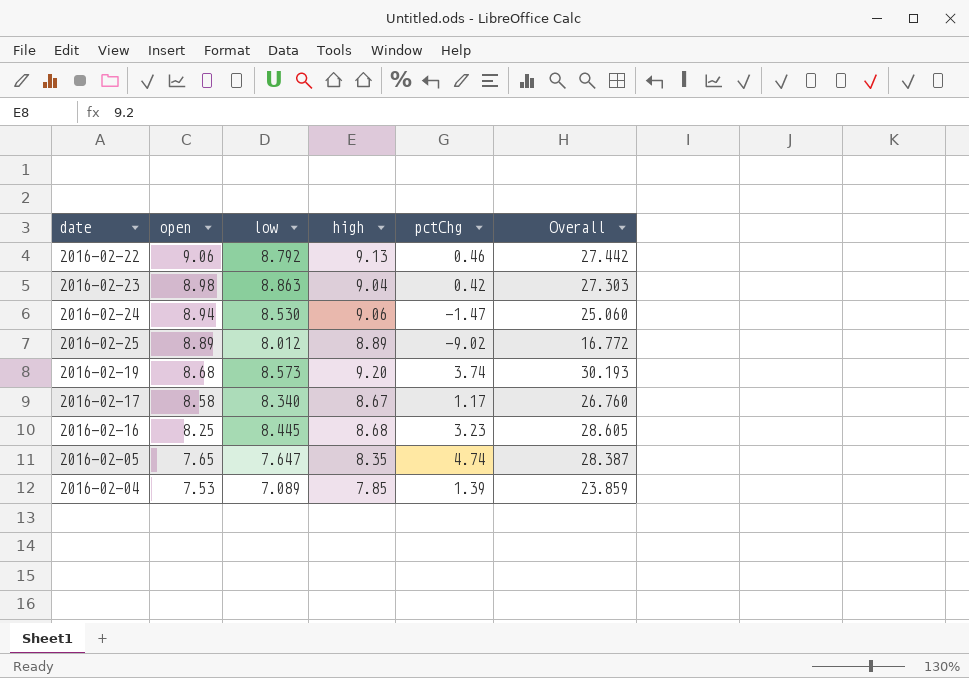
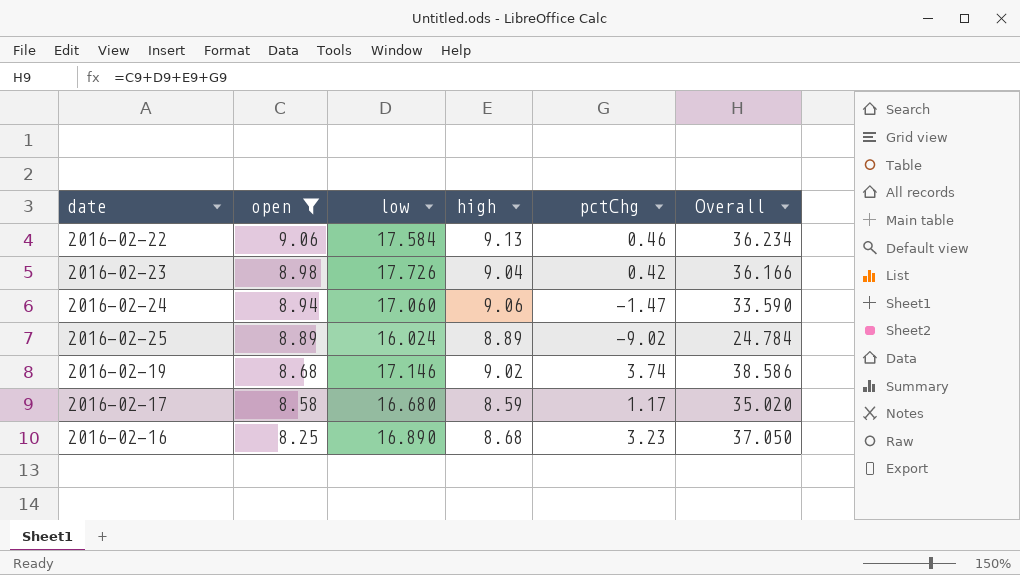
filter: none -> open >= 8.25
2016-02-22 | low: 8.792 -> 17.584
2016-02-22 | Overall: 27.442 -> 36.234
2016-02-23 | low: 8.863 -> 17.726
2016-02-23 | Overall: 27.303 -> 36.166
2016-02-24 | low: 8.530 -> 17.060
2016-02-24 | Overall: 25.060 -> 33.590
2016-02-25 | low: 8.012 -> 16.024
2016-02-25 | Overall: 16.772 -> 24.784
2016-02-19 | low: 8.573 -> 17.146
2016-02-19 | high: 9.20 -> 9.02
2016-02-19 | Overall: 30.193 -> 38.586
2016-02-17 | low: 8.340 -> 16.680
2016-02-17 | high: 8.67 -> 8.59
2016-02-17 | Overall: 26.760 -> 35.020
2016-02-16 | low: 8.445 -> 16.890
2016-02-16 | Overall: 28.605 -> 37.050

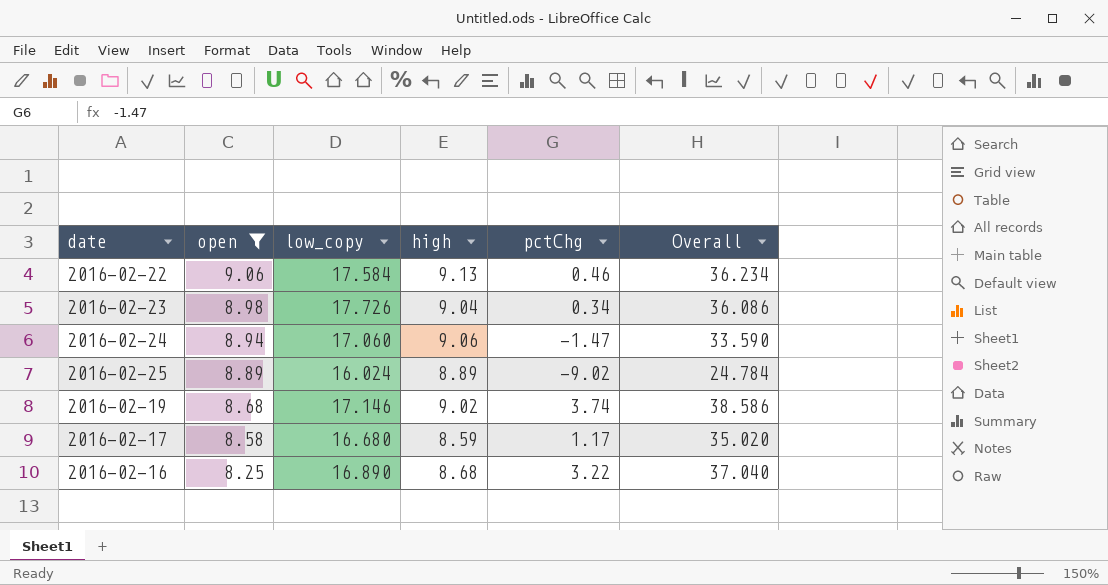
column name: low -> low_copy
2016-02-23 | pctChg: 0.42 -> 0.34
2016-02-23 | Overall: 36.166 -> 36.086
2016-02-16 | pctChg: 3.23 -> 3.22
2016-02-16 | Overall: 37.050 -> 37.040

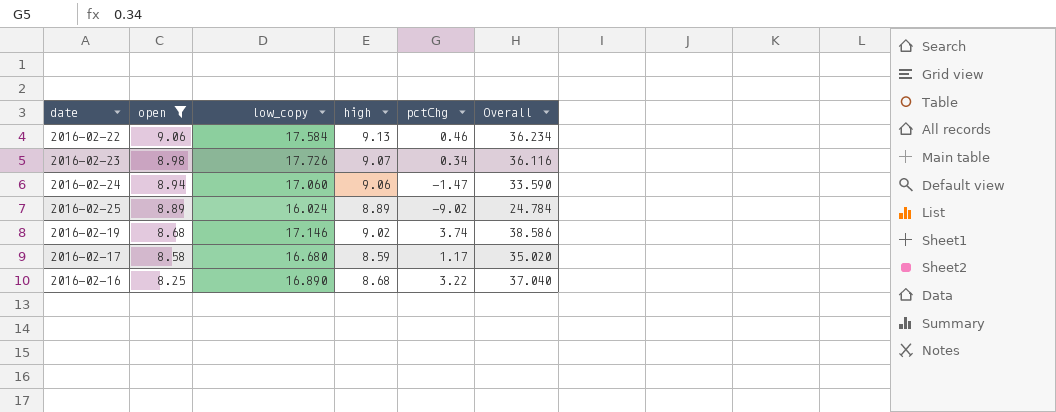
2016-02-23 | high: 9.04 -> 9.07
2016-02-23 | Overall: 36.086 -> 36.116

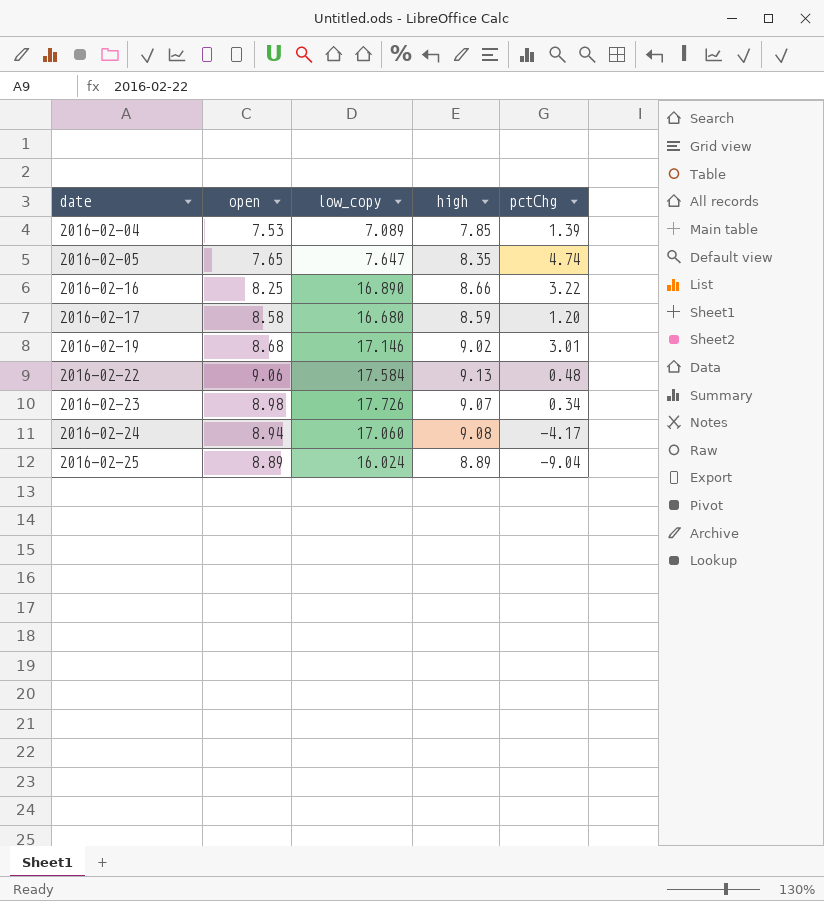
filter: open >= 8.25 -> none
row order: open descending -> date ascending
column Overall | formula: [open] + [low_copy] + [high] + [pctChg] -> none
2016-02-16 | high: 8.68 -> 8.66
2016-02-17 | pctChg: 1.17 -> 1.20
2016-02-19 | pctChg: 3.74 -> 3.01
2016-02-22 | pctChg: 0.46 -> 0.48
2016-02-24 | high: 9.06 -> 9.08
2016-02-24 | pctChg: -1.47 -> -4.17
2016-02-25 | pctChg: -9.02 -> -9.04

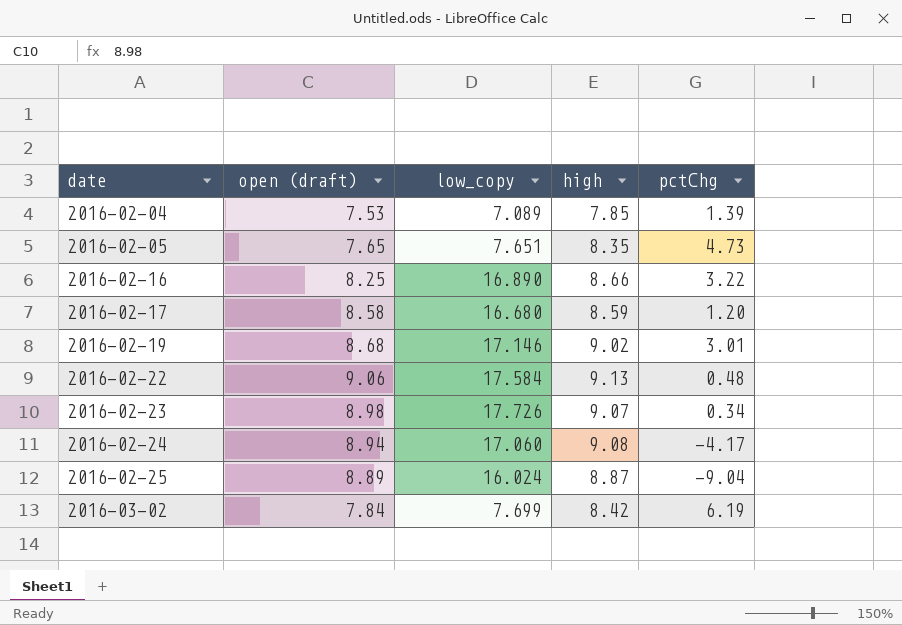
column name: open -> open (draft)
2016-02-05 | low_copy: 7.647 -> 7.651
2016-02-05 | pctChg: 4.74 -> 4.73
2016-02-25 | high: 8.89 -> 8.87
row 2016-03-02: none -> 7.84 | 7.699 | 8.42 | 6.19

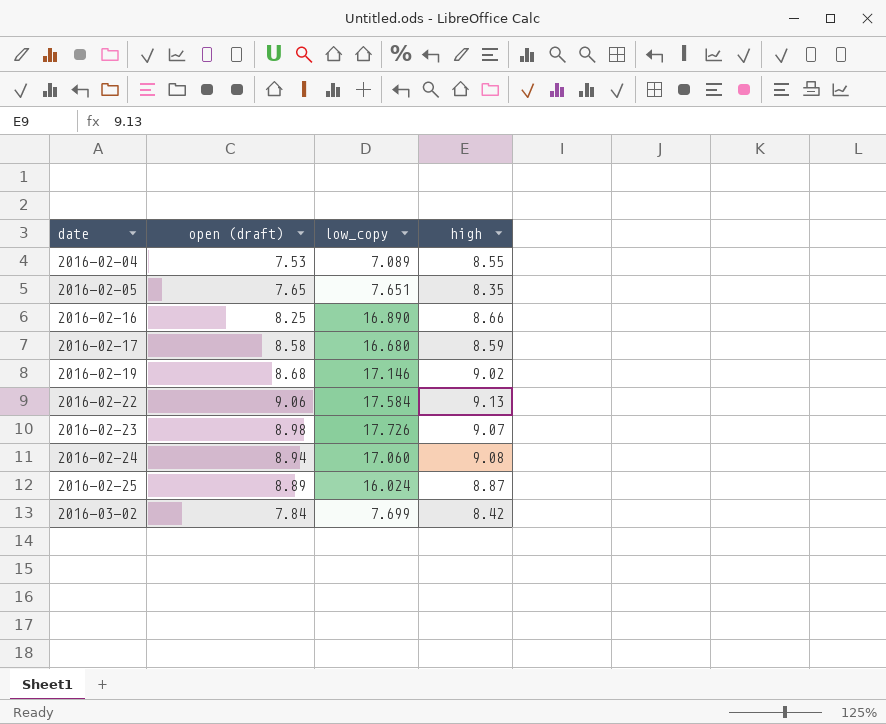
column pctChg | position: 5 -> none
2016-02-04 | high: 7.85 -> 8.55

